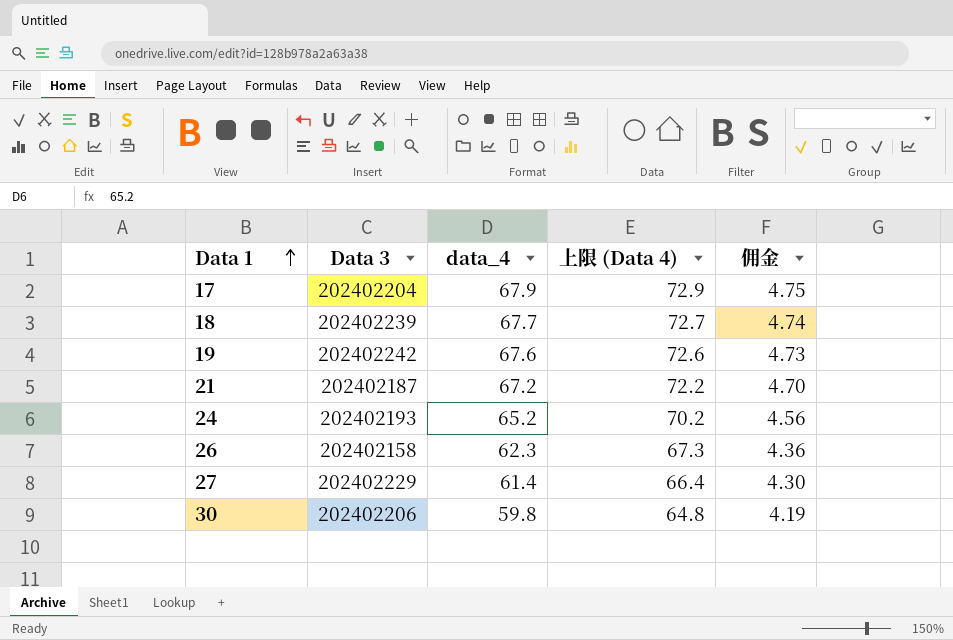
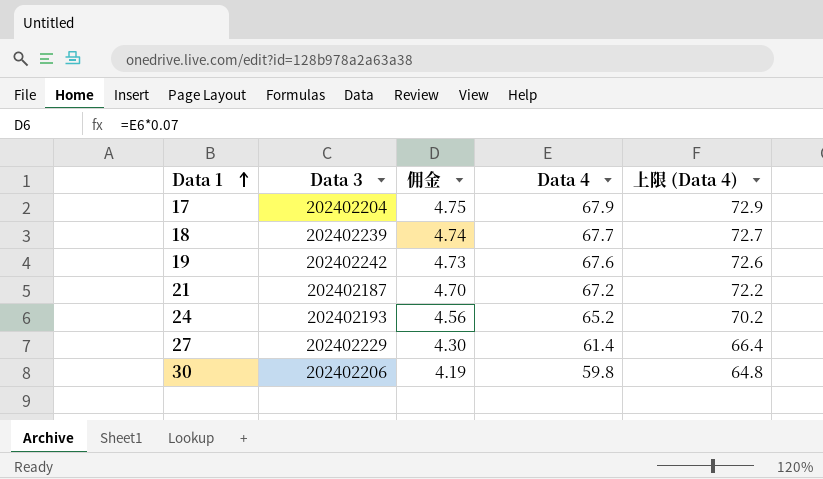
column 佣金 | position: 5 -> 3
column name: data_4 -> Data 4
row 26: 202402158 | 62.3 | 67.3 | 4.36 -> none

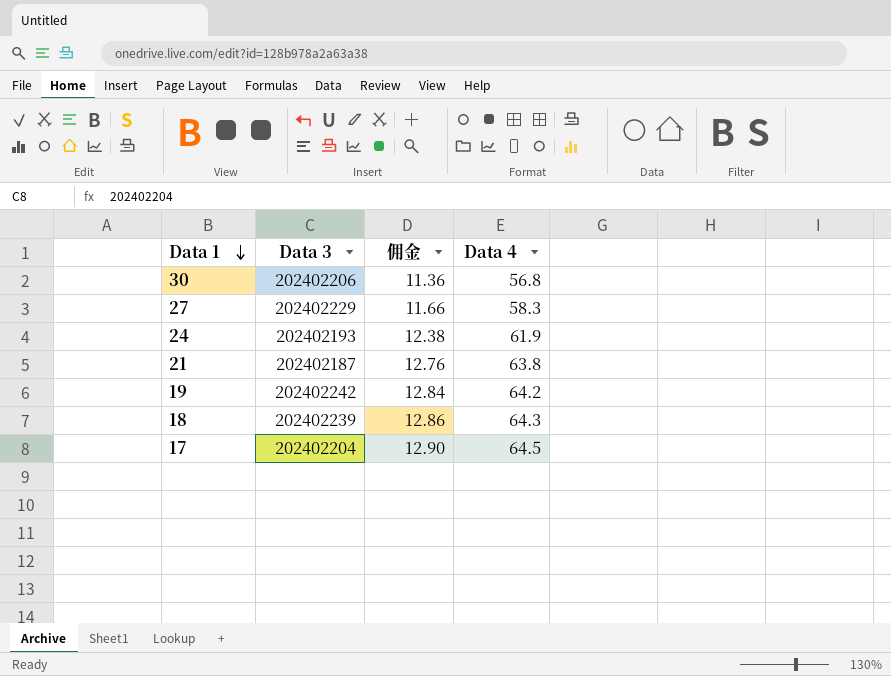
row order: Data 1 ascending -> Data 1 descending
column 上限 (Data 4) | formula: [Data 4] + 5 -> none
column 佣金 | formula: [Data 4] * 0.07 -> [Data 4] * 0.2
30 | Data 4: 59.8 -> 56.8
27 | Data 4: 61.4 -> 58.3
24 | Data 4: 65.2 -> 61.9
21 | Data 4: 67.2 -> 63.8
19 | Data 4: 67.6 -> 64.2
18 | Data 4: 67.7 -> 64.3
17 | Data 4: 67.9 -> 64.5

